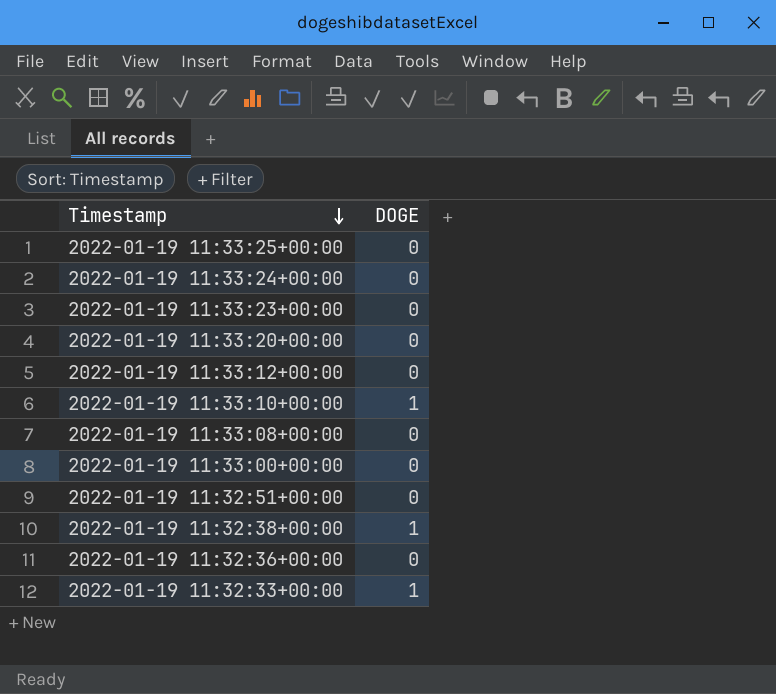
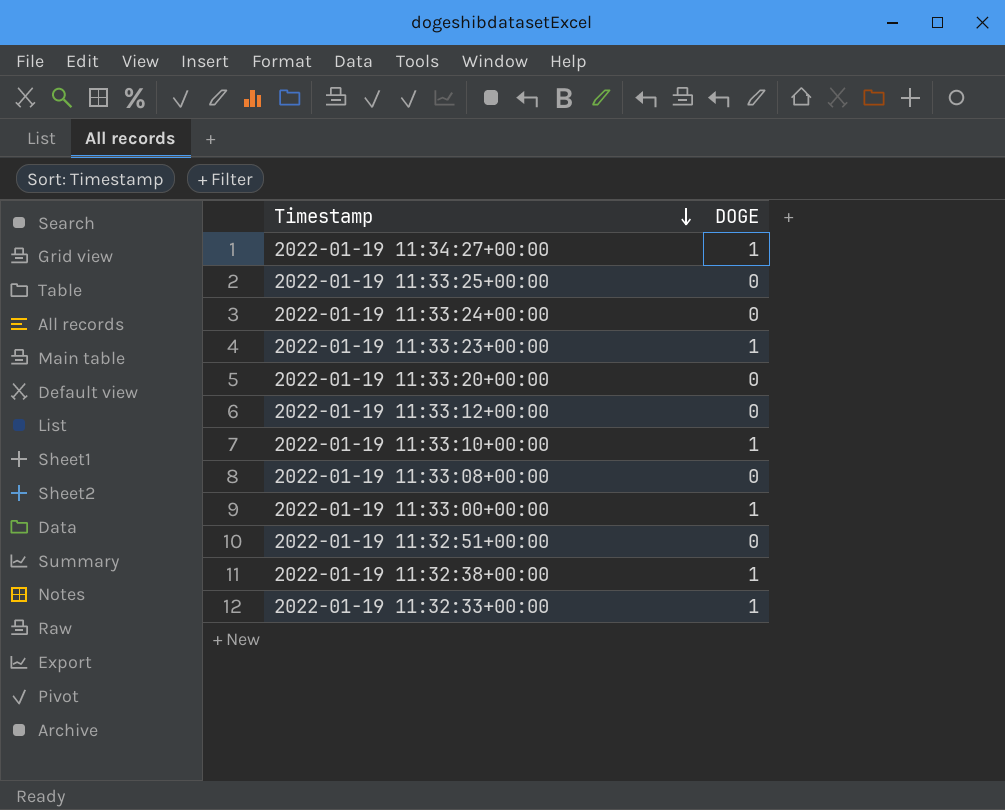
row 2022-01-19 11:32:36+00:00: 0 -> none
row 2022-01-19 11:34:27+00:00: none -> 1
2022-01-19 11:33:23+00:00 | DOGE: 0 -> 1
2022-01-19 11:33:00+00:00 | DOGE: 0 -> 1

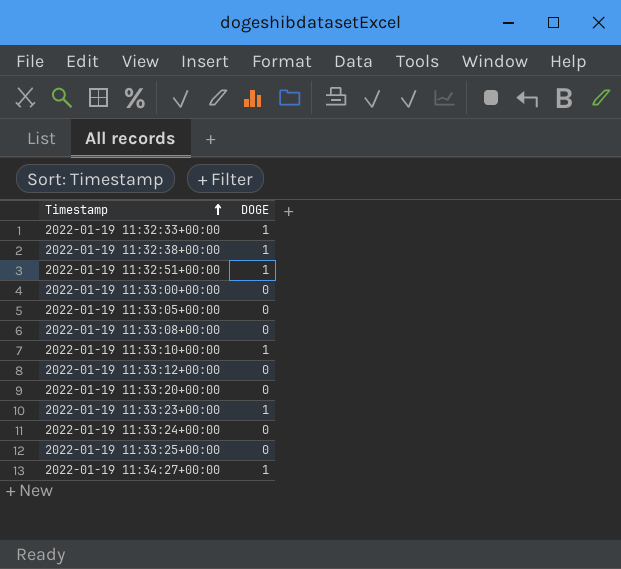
row order: Timestamp descending -> Timestamp ascending
2022-01-19 11:32:51+00:00 | DOGE: 0 -> 1
2022-01-19 11:33:00+00:00 | DOGE: 1 -> 0
row 2022-01-19 11:33:05+00:00: none -> 0

